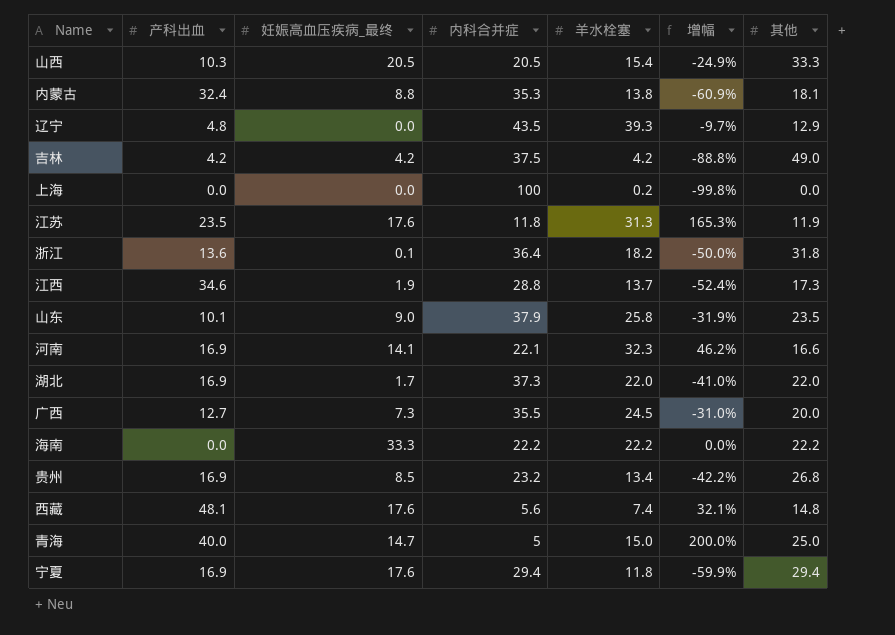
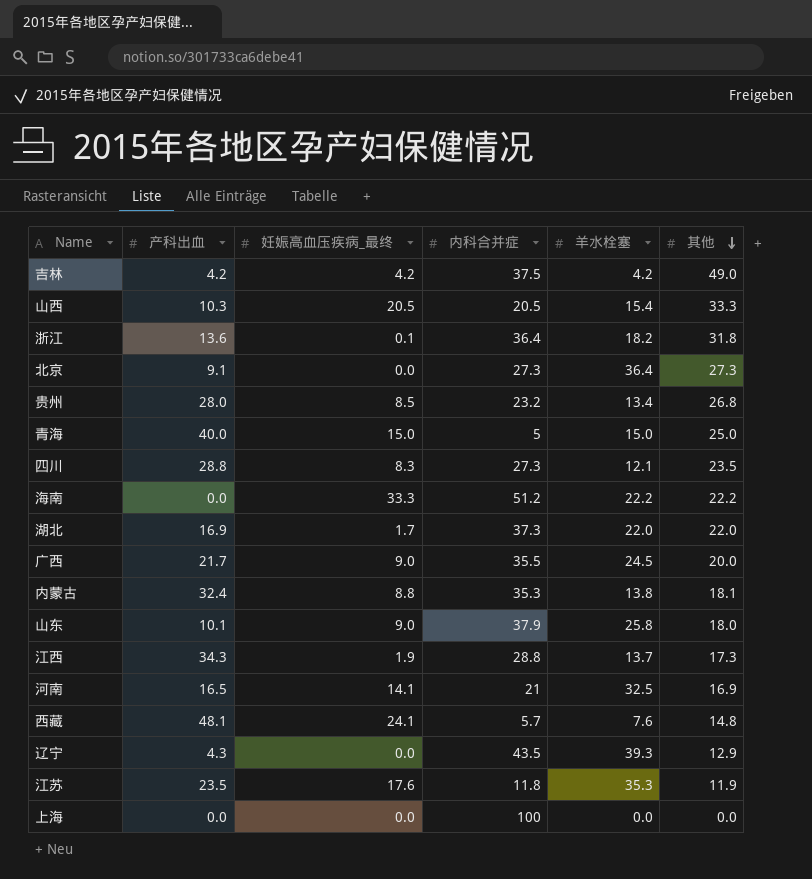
row order: none -> 其他 descending
column 增幅 | formula: ([羊水栓塞] - [内科合并症]) / [内科合并症] -> none
row 宁夏: 16.9 | 17.6 | 29.4 | 11.8 | -59.9% | 29.4 -> none
row 北京: none -> 9.1 | 0.0 | 27.3 | 36.4 | 27.3
贵州 | 产科出血: 16.9 -> 28.0
青海 | 妊娠高血压疾病_最终: 14.7 -> 15.0
row 四川: none -> 28.8 | 8.3 | 27.3 | 12.1 | 23.5
海南 | 内科合并症: 22.2 -> 51.2
广西 | 产科出血: 12.7 -> 21.7
广西 | 妊娠高血压疾病_最终: 7.3 -> 9.0
山东 | 其他: 23.5 -> 18.0
江西 | 产科出血: 34.6 -> 34.3
河南 | 产科出血: 16.9 -> 16.5
河南 | 内科合并症: 22.1 -> 21
河南 | 羊水栓塞: 32.3 -> 32.5
河南 | 其他: 16.6 -> 16.9
西藏 | 妊娠高血压疾病_最终: 17.6 -> 24.1
西藏 | 内科合并症: 5.6 -> 5.7
西藏 | 羊水栓塞: 7.4 -> 7.6
辽宁 | 产科出血: 4.8 -> 4.3
江苏 | 羊水栓塞: 31.3 -> 35.3
上海 | 羊水栓塞: 0.2 -> 0.0

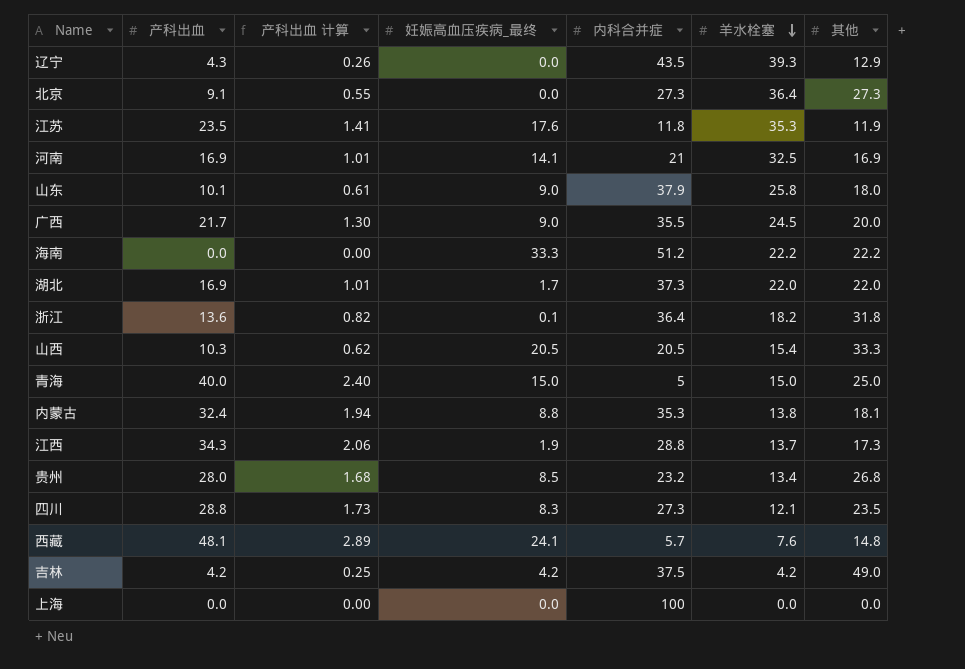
row order: 其他 descending -> 羊水栓塞 descending
column 产科出血 计算 | formula: none -> [产科出血] * 0.06
河南 | 产科出血: 16.5 -> 16.9

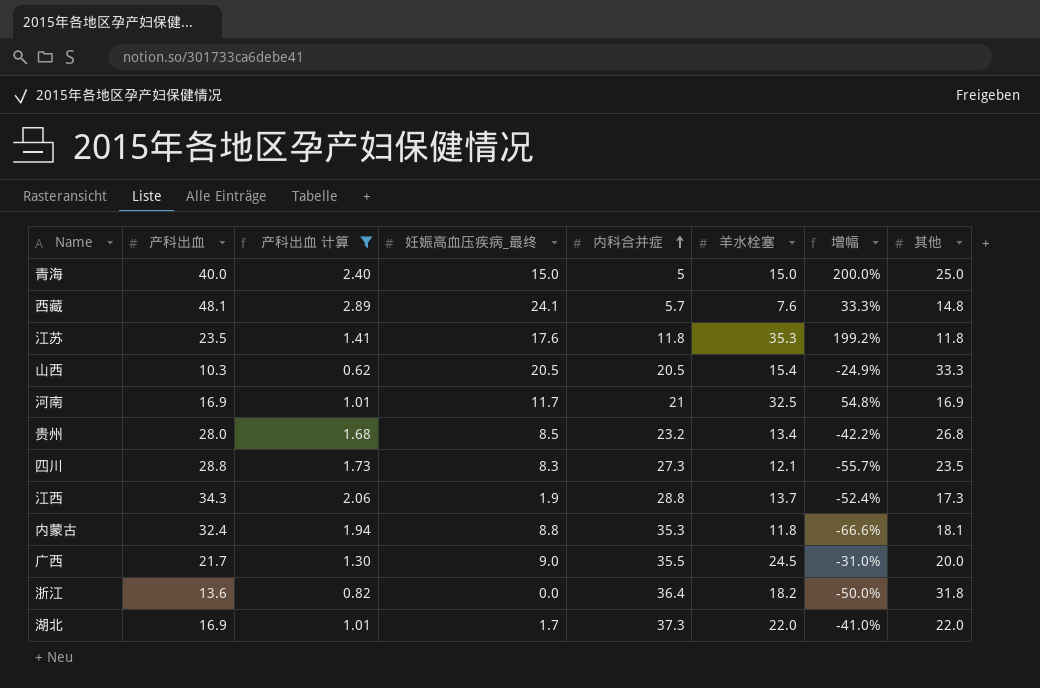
filter: none -> 产科出血 计算 >= 0.62
row order: 羊水栓塞 descending -> 内科合并症 ascending
column 增幅 | formula: none -> ([羊水栓塞] - [内科合并症]) / [内科合并症]
江苏 | 其他: 11.9 -> 11.8
河南 | 妊娠高血压疾病_最终: 14.1 -> 11.7
内蒙古 | 羊水栓塞: 13.8 -> 11.8
浙江 | 妊娠高血压疾病_最终: 0.1 -> 0.0

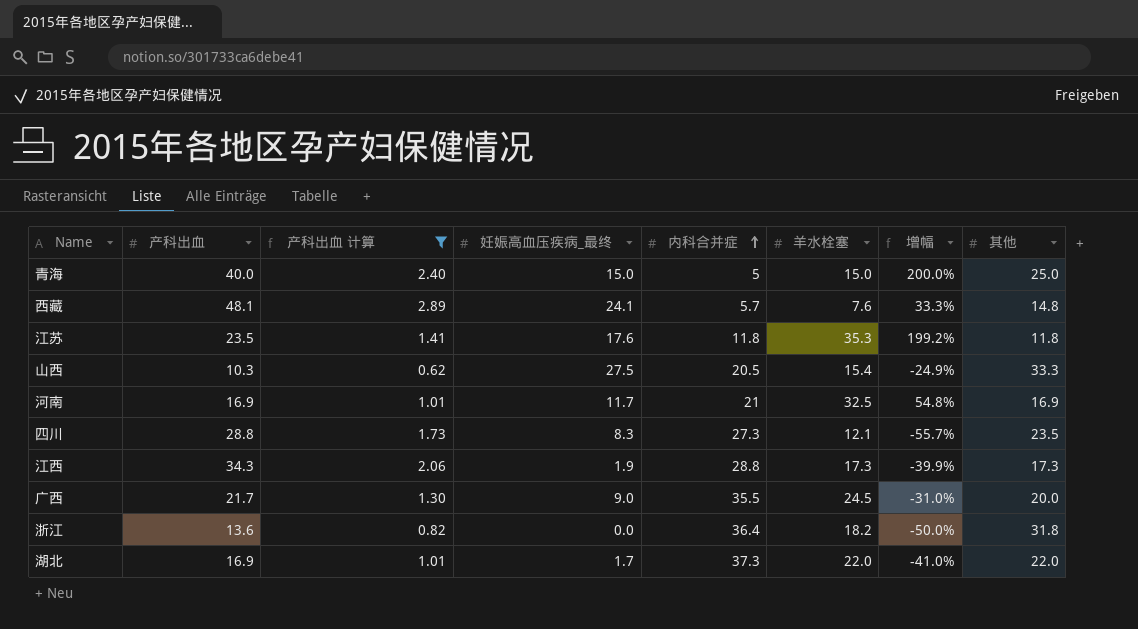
row 贵州: 28.0 | 1.68 | 8.5 | 23.2 | 13.4 | -42.2% | 26.8 -> none
row 内蒙古: 32.4 | 1.94 | 8.8 | 35.3 | 11.8 | -66.6% | 18.1 -> none
山西 | 妊娠高血压疾病_最终: 20.5 -> 27.5
江西 | 羊水栓塞: 13.7 -> 17.3
江西 | 增幅: -52.4% -> -39.9%

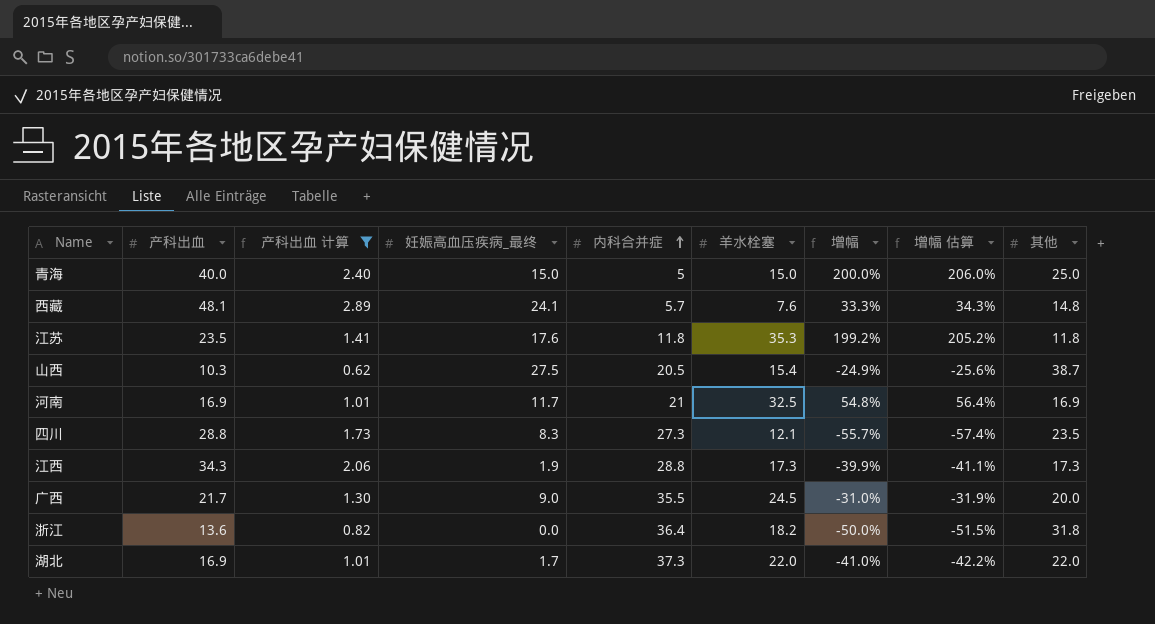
column 增幅 估算 | formula: none -> [增幅] * 1.03
山西 | 其他: 33.3 -> 38.7

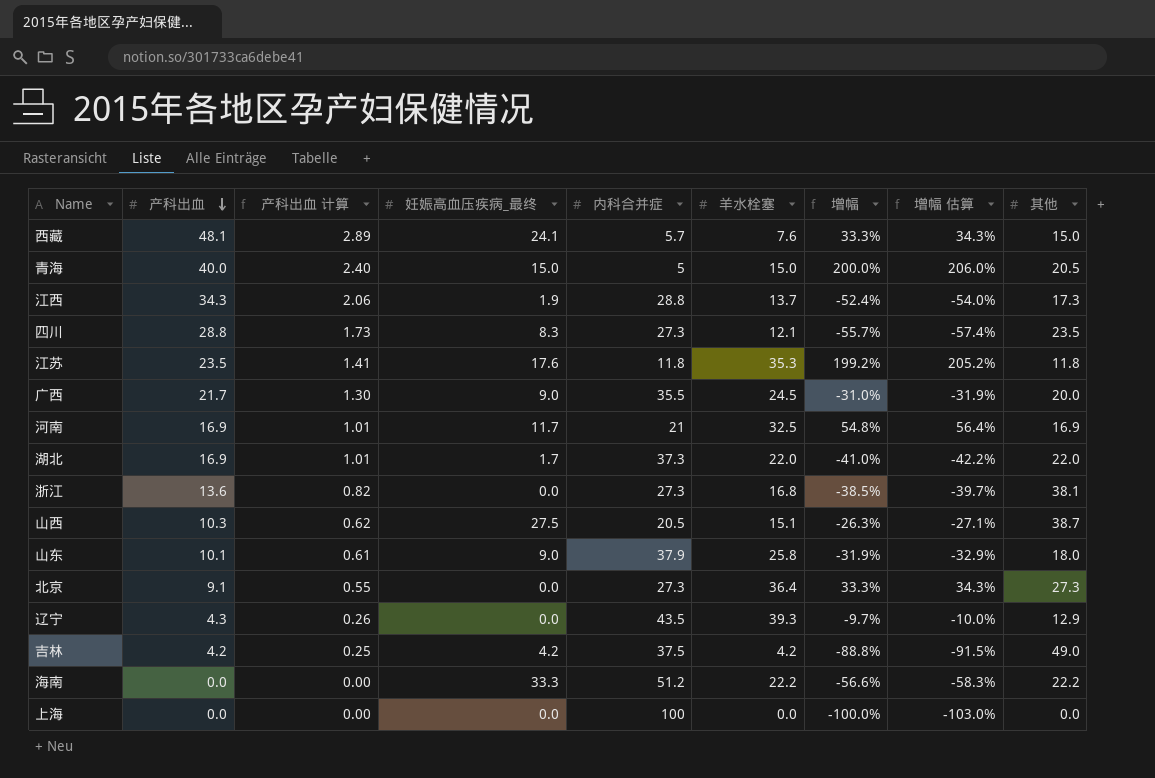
filter: 产科出血 计算 >= 0.62 -> none
row order: 内科合并症 ascending -> 产科出血 descending
西藏 | 其他: 14.8 -> 15.0
青海 | 其他: 25.0 -> 20.5
江西 | 羊水栓塞: 17.3 -> 13.7
江西 | 增幅: -39.9% -> -52.4%
江西 | 增幅 估算: -41.1% -> -54.0%
浙江 | 内科合并症: 36.4 -> 27.3
浙江 | 羊水栓塞: 18.2 -> 16.8
浙江 | 增幅: -50.0% -> -38.5%
浙江 | 增幅 估算: -51.5% -> -39.7%
浙江 | 其他: 31.8 -> 38.1
山西 | 羊水栓塞: 15.4 -> 15.1
山西 | 增幅: -24.9% -> -26.3%
山西 | 增幅 估算: -25.6% -> -27.1%

